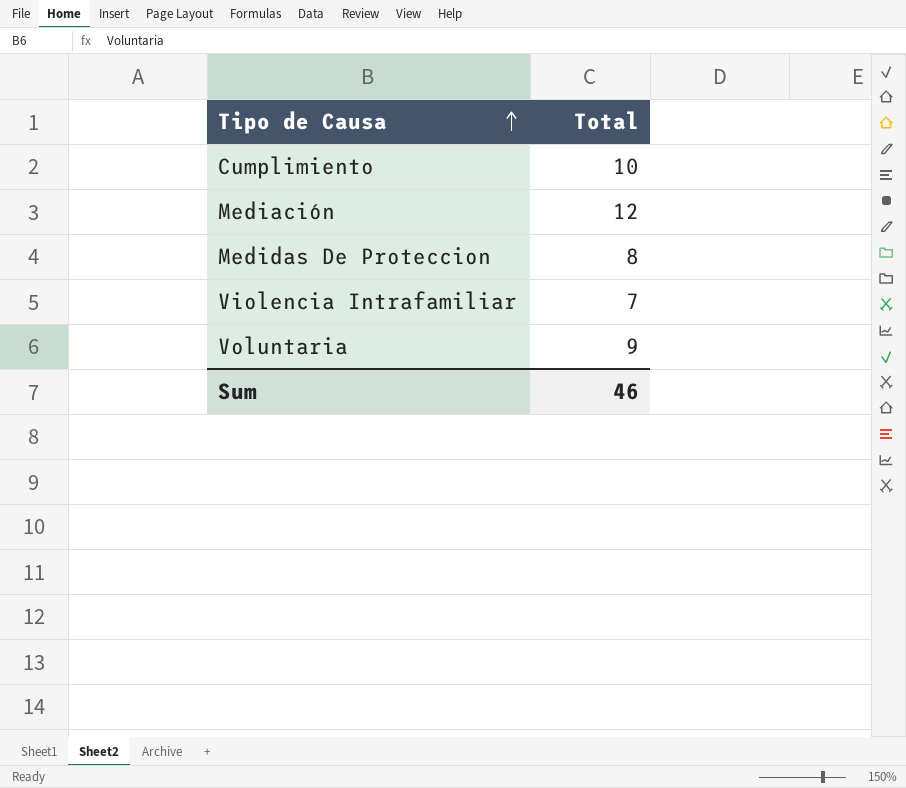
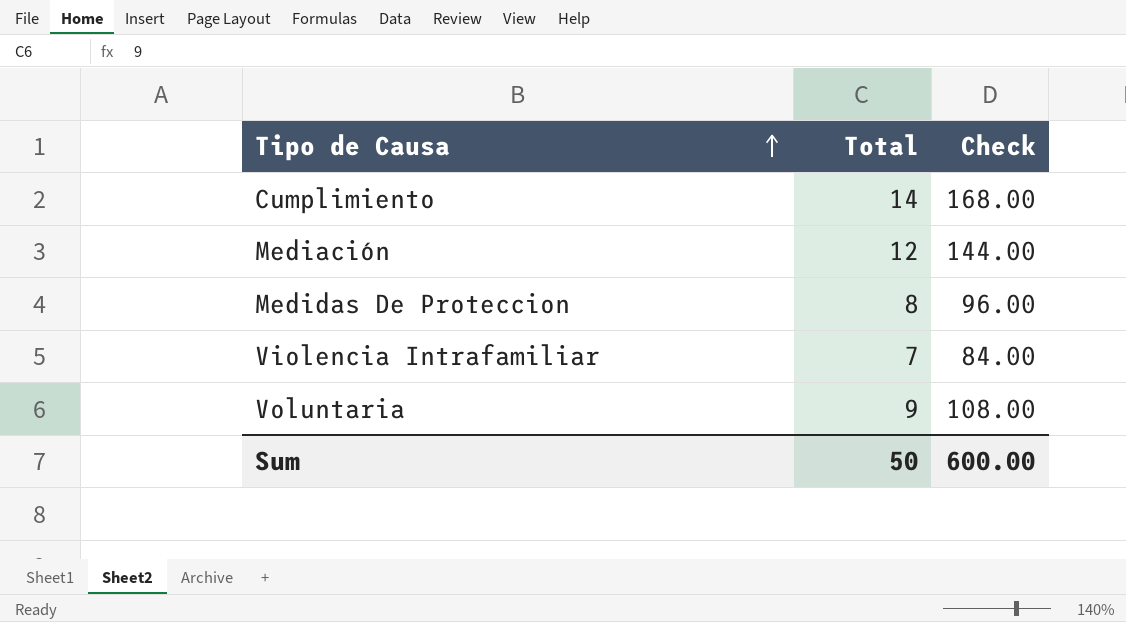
column Check | formula: none -> [Total] * 12
Cumplimiento | Total: 10 -> 14
Sum | Total: 46 -> 50

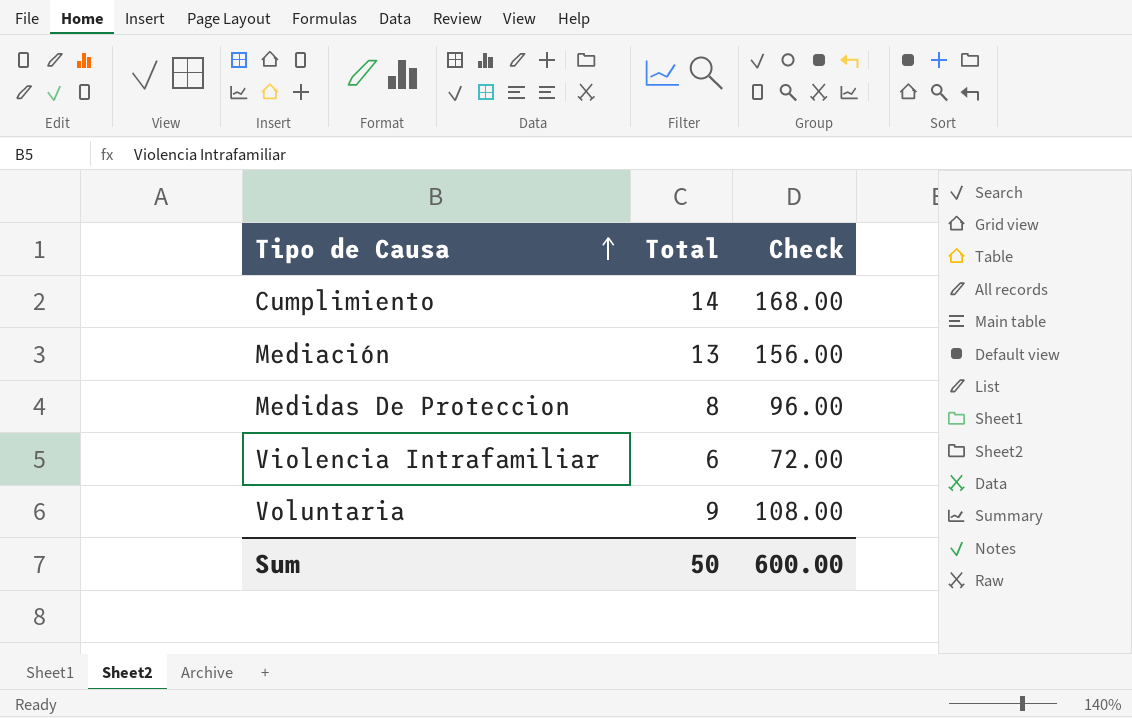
Mediación | Total: 12 -> 13
Mediación | Check: 144.00 -> 156.00
Violencia Intrafamiliar | Total: 7 -> 6
Violencia Intrafamiliar | Check: 84.00 -> 72.00

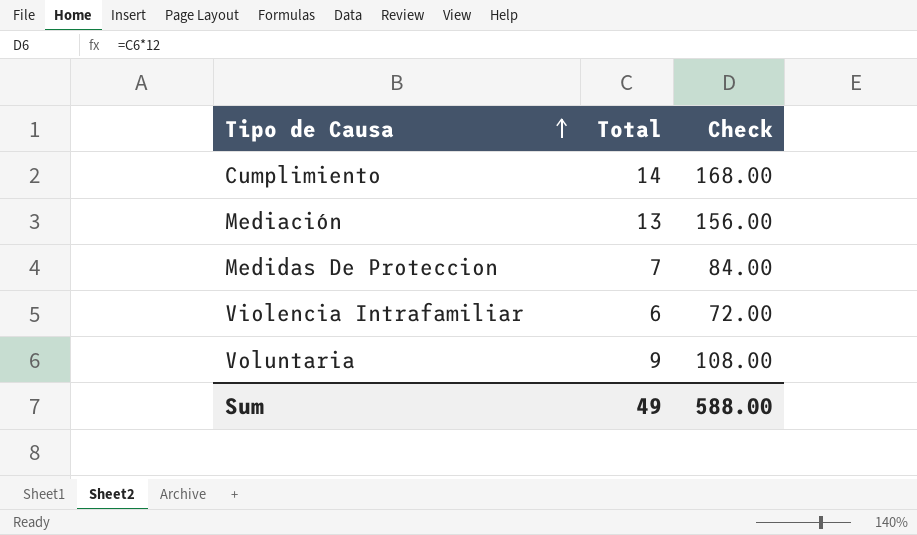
Medidas De Proteccion | Total: 8 -> 7
Medidas De Proteccion | Check: 96.00 -> 84.00
Sum | Total: 50 -> 49
Sum | Check: 600.00 -> 588.00

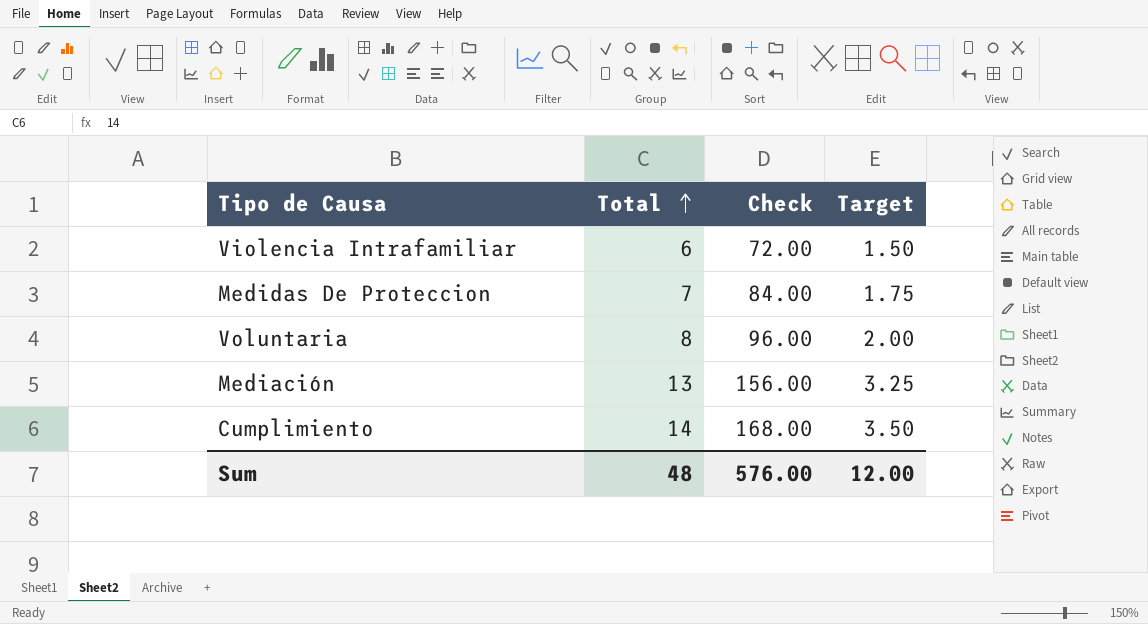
row order: Tipo de Causa ascending -> Total ascending
column Target | formula: none -> [Total] * 0.25
Voluntaria | Total: 9 -> 8
Voluntaria | Check: 108.00 -> 96.00
Sum | Total: 49 -> 48
Sum | Check: 588.00 -> 576.00

